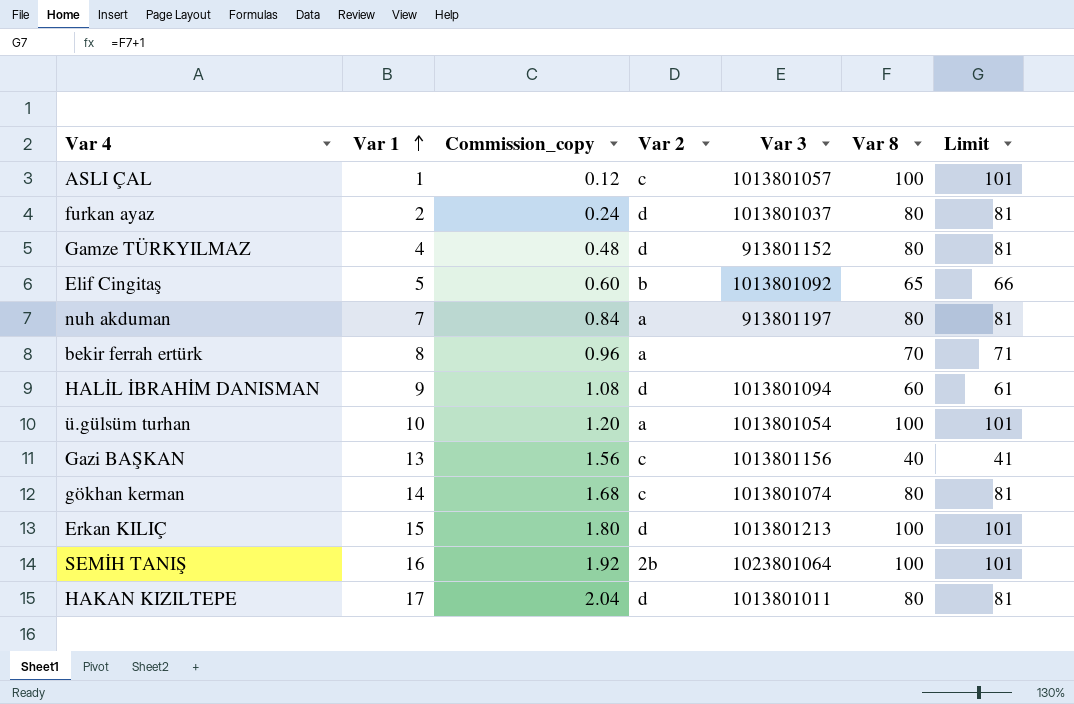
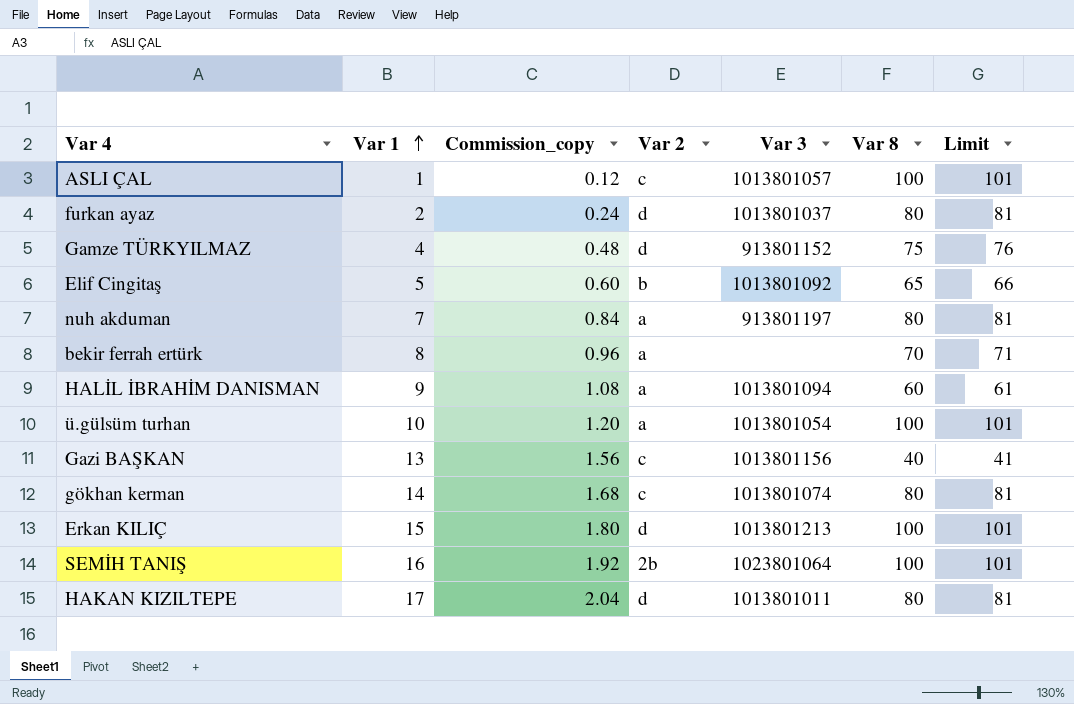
Gamze TÜRKYILMAZ | Var 8: 80 -> 75
Gamze TÜRKYILMAZ | Limit: 81 -> 76
HALİL İBRAHİM DANISMAN | Var 2: d -> a

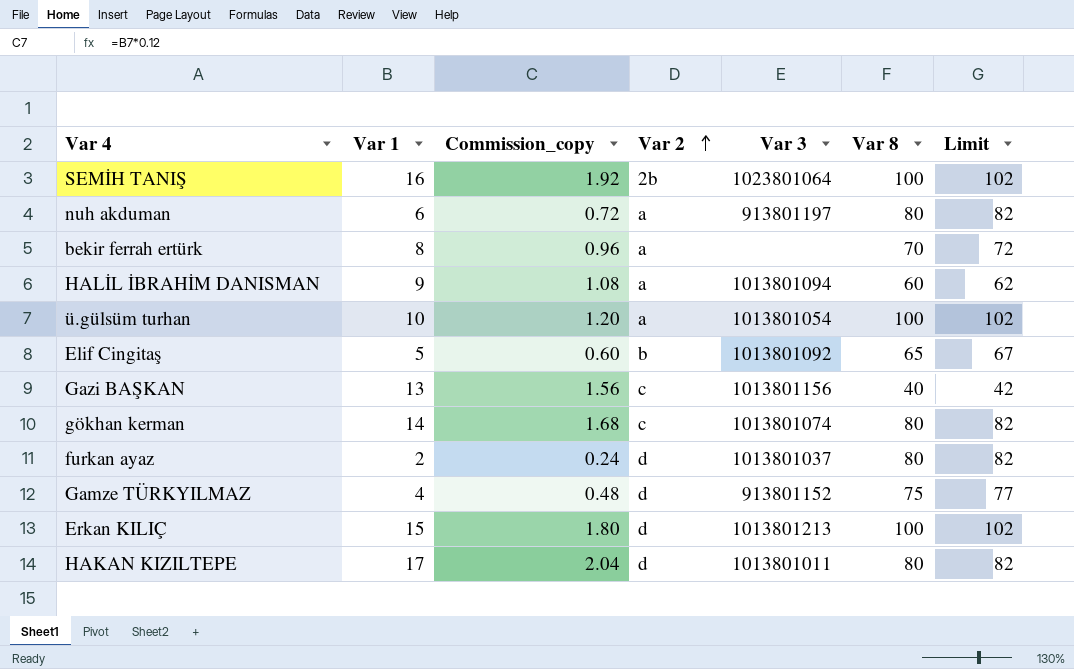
row order: Var 1 ascending -> Var 2 ascending
column Limit | formula: [Var 8] + 1 -> [Var 8] + 2
row ASLI ÇAL: 1 | 0.12 | c | 1013801057 | 100 | 101 -> none
nuh akduman | Var 1: 7 -> 6
nuh akduman | Commission_copy: 0.84 -> 0.72

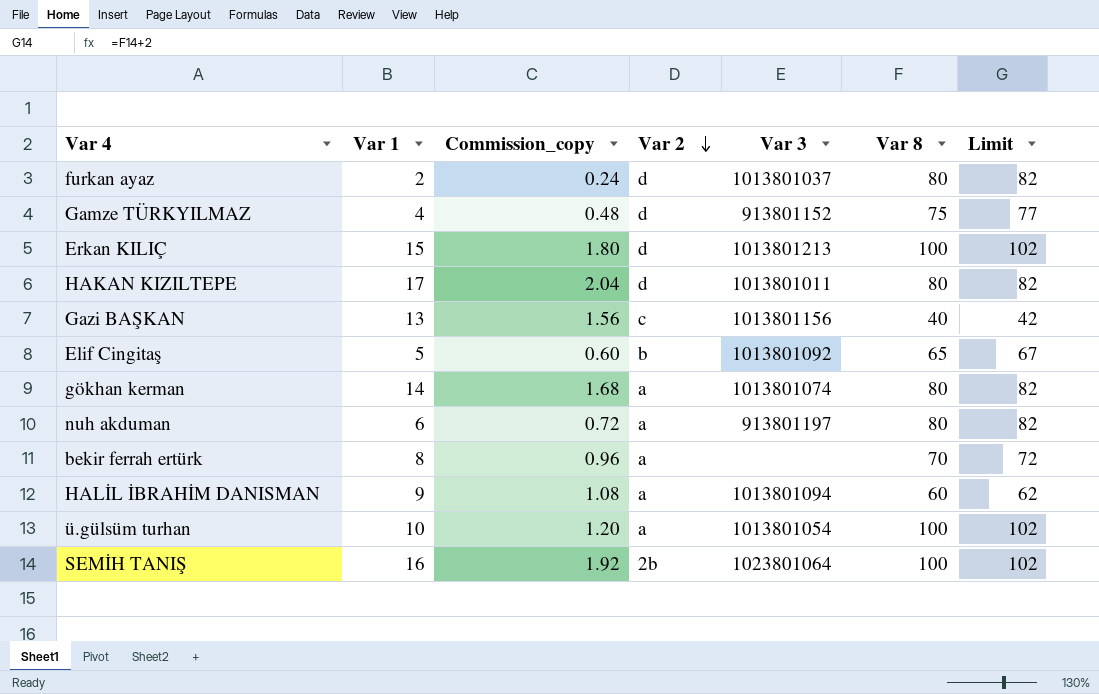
row order: Var 2 ascending -> Var 2 descending
gökhan kerman | Var 2: c -> a

